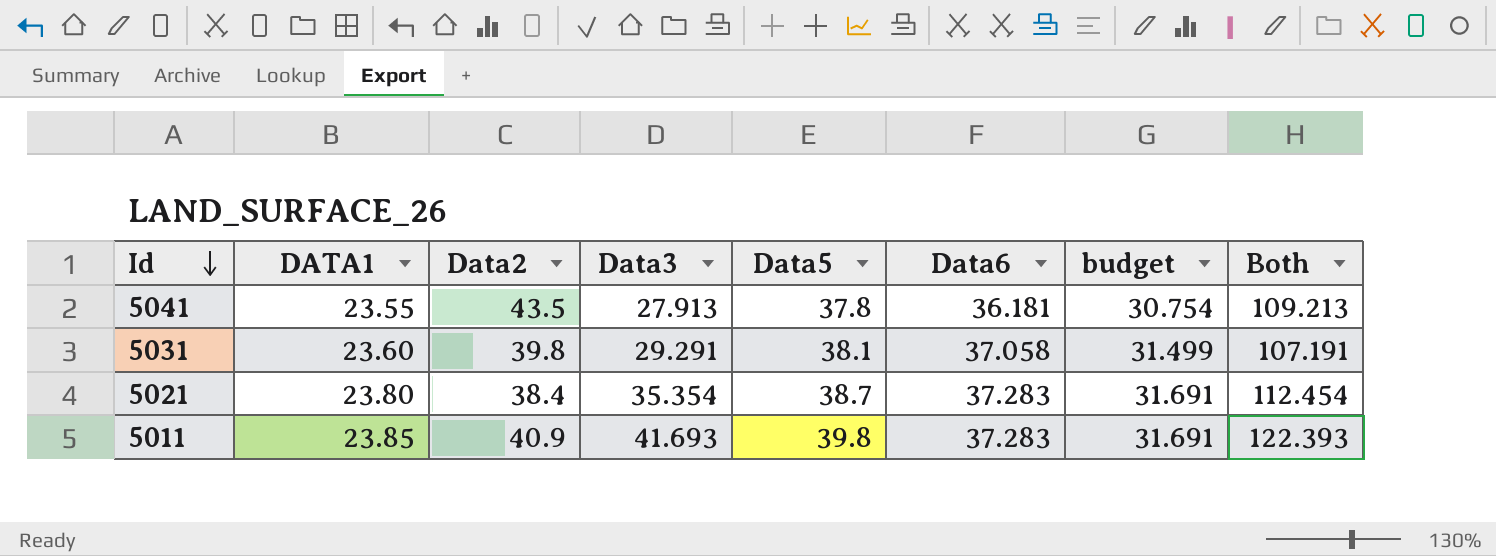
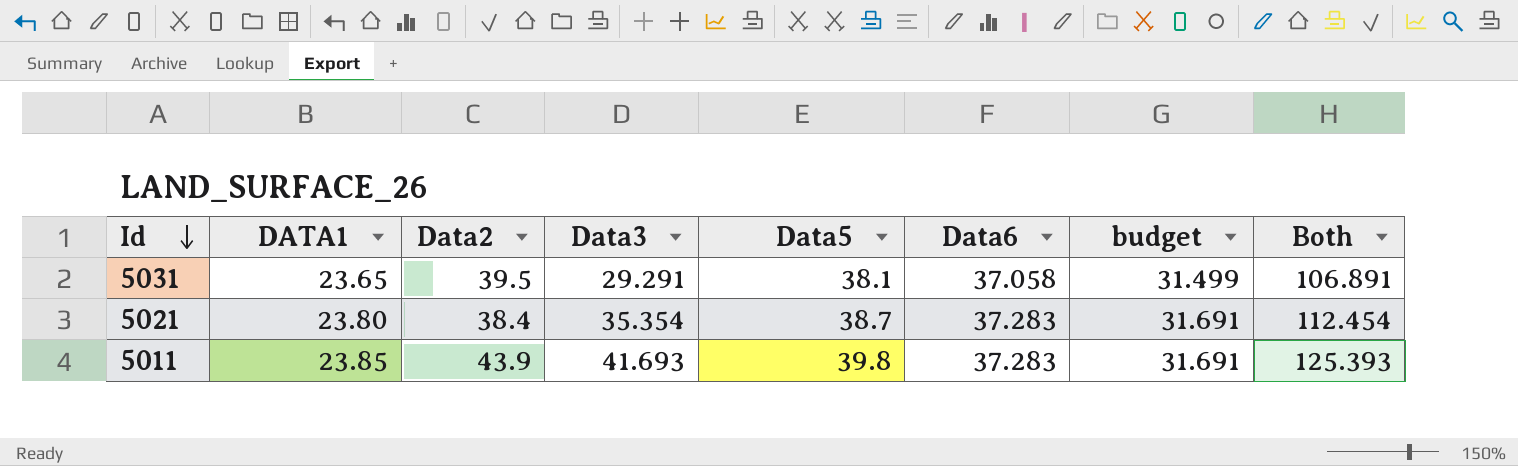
row 5041: 23.55 | 43.5 | 27.913 | 37.8 | 36.181 | 30.754 | 109.213 -> none
5031 | DATA1: 23.60 -> 23.65
5031 | Data2: 39.8 -> 39.5
5031 | Both: 107.191 -> 106.891
5011 | Data2: 40.9 -> 43.9
5011 | Both: 122.393 -> 125.393

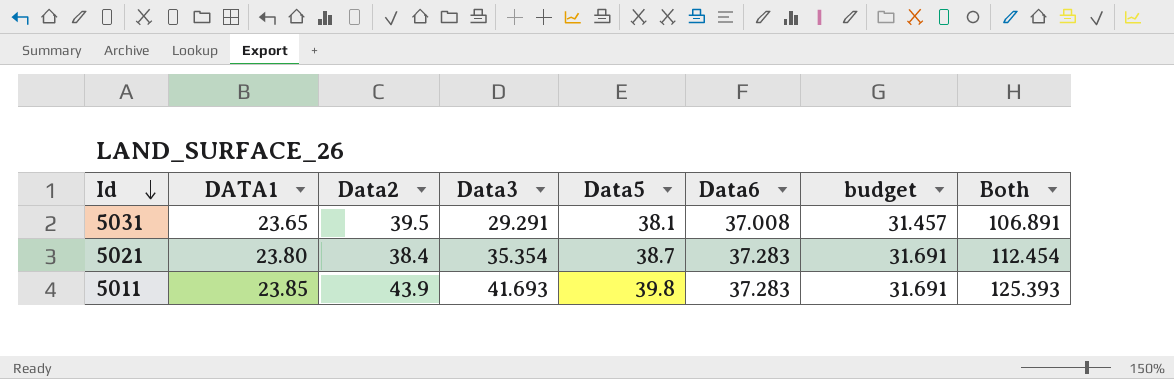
5031 | Data6: 37.058 -> 37.008
5031 | budget: 31.499 -> 31.457

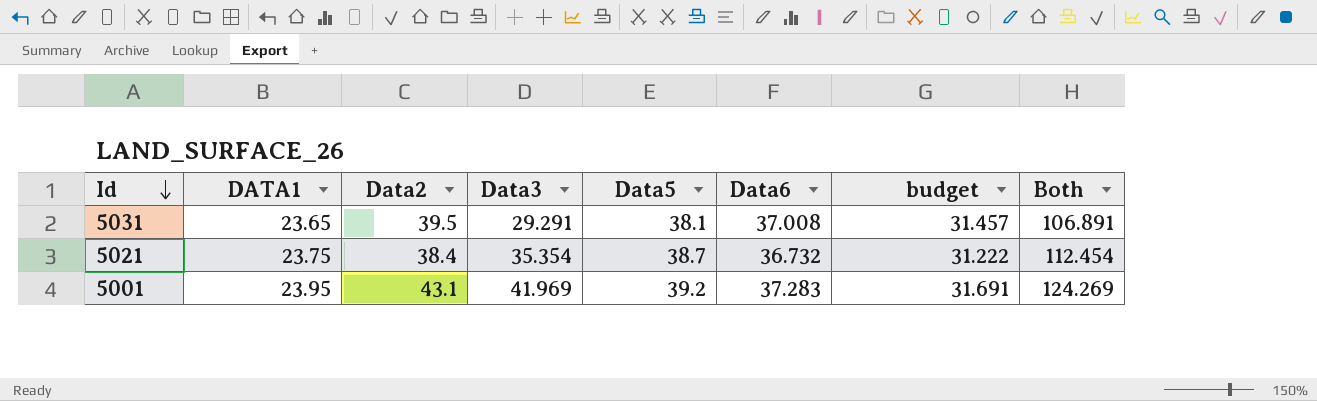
row 5011: 23.85 | 43.9 | 41.693 | 39.8 | 37.283 | 31.691 | 125.393 -> none
5021 | DATA1: 23.80 -> 23.75
5021 | Data6: 37.283 -> 36.732
5021 | budget: 31.691 -> 31.222
row 5001: none -> 23.95 | 43.1 | 41.969 | 39.2 | 37.283 | 31.691 | 124.269

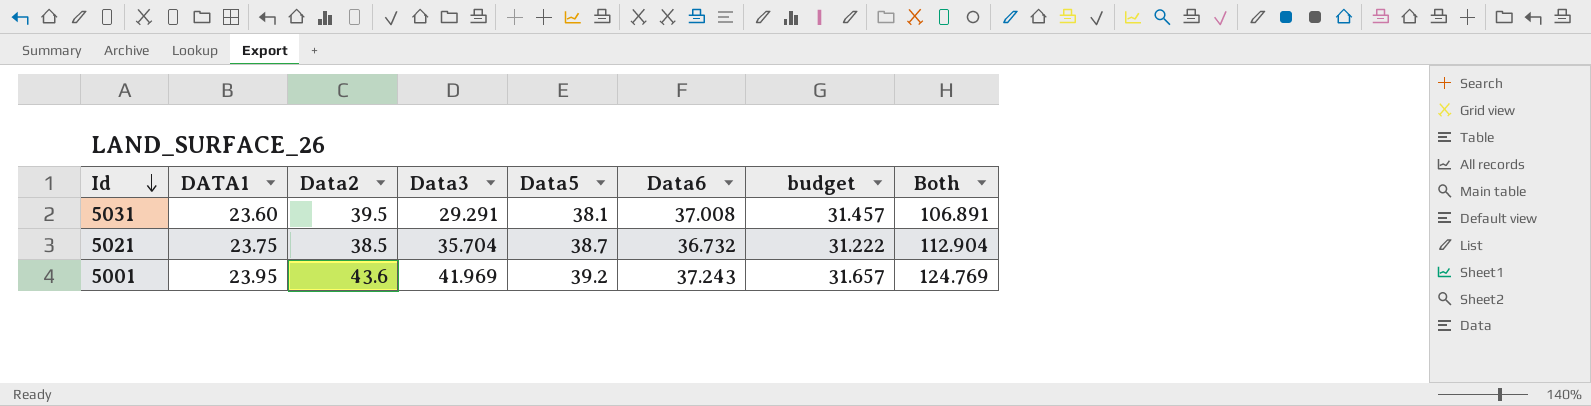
5031 | DATA1: 23.65 -> 23.60
5021 | Data2: 38.4 -> 38.5
5021 | Data3: 35.354 -> 35.704
5021 | Both: 112.454 -> 112.904
5001 | Data2: 43.1 -> 43.6
5001 | Data6: 37.283 -> 37.243
5001 | budget: 31.691 -> 31.657
5001 | Both: 124.269 -> 124.769

